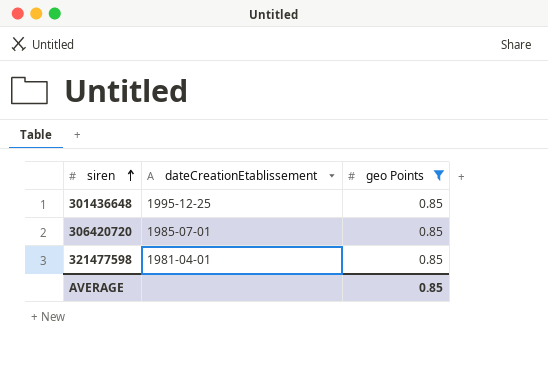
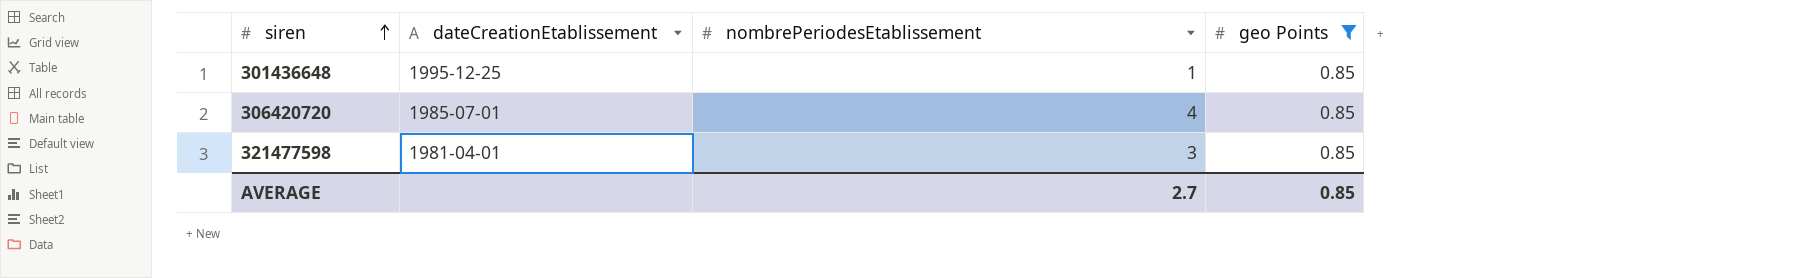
column nombrePeriodesEtablissement | position: none -> 3

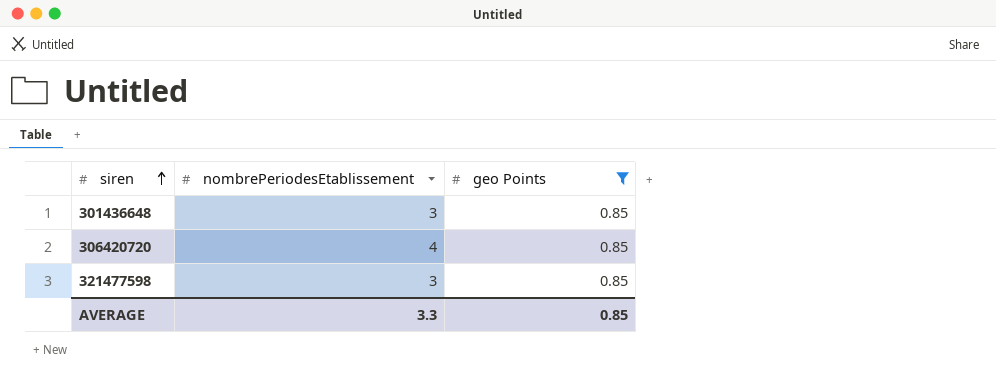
column dateCreationEtablissement | position: 2 -> none
301436648 | nombrePeriodesEtablissement: 1 -> 3
AVERAGE | nombrePeriodesEtablissement: 2.7 -> 3.3

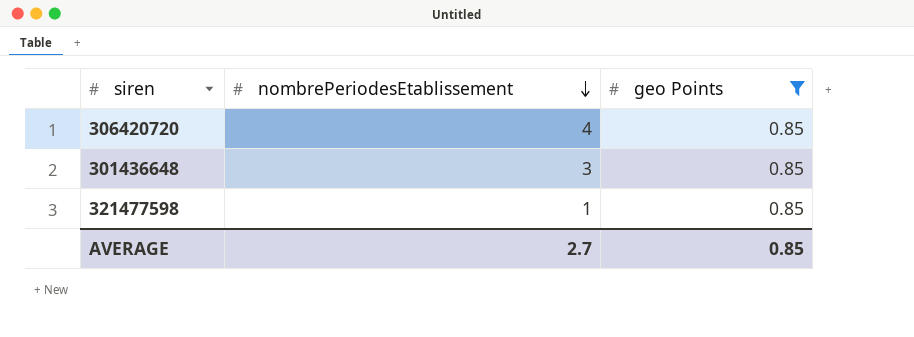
row order: siren ascending -> nombrePeriodesEtablissement descending
321477598 | nombrePeriodesEtablissement: 3 -> 1
AVERAGE | nombrePeriodesEtablissement: 3.3 -> 2.7

